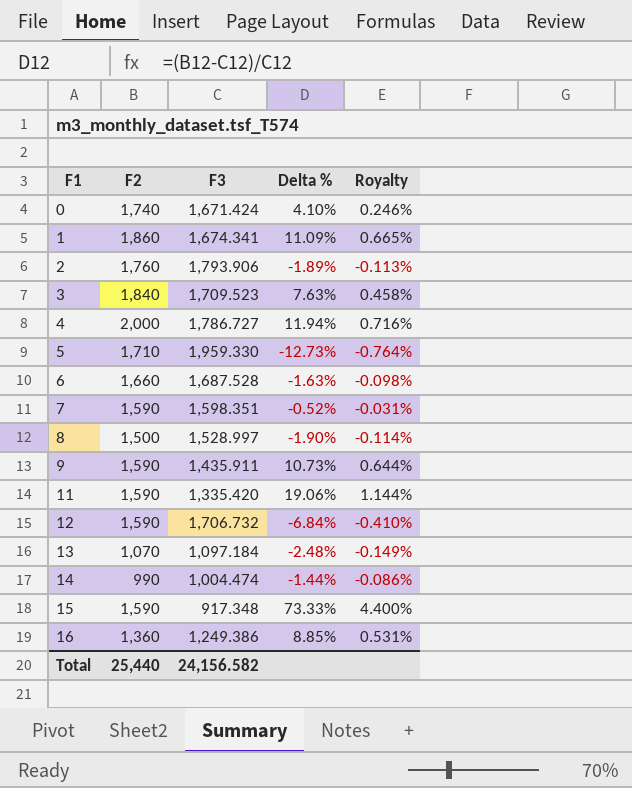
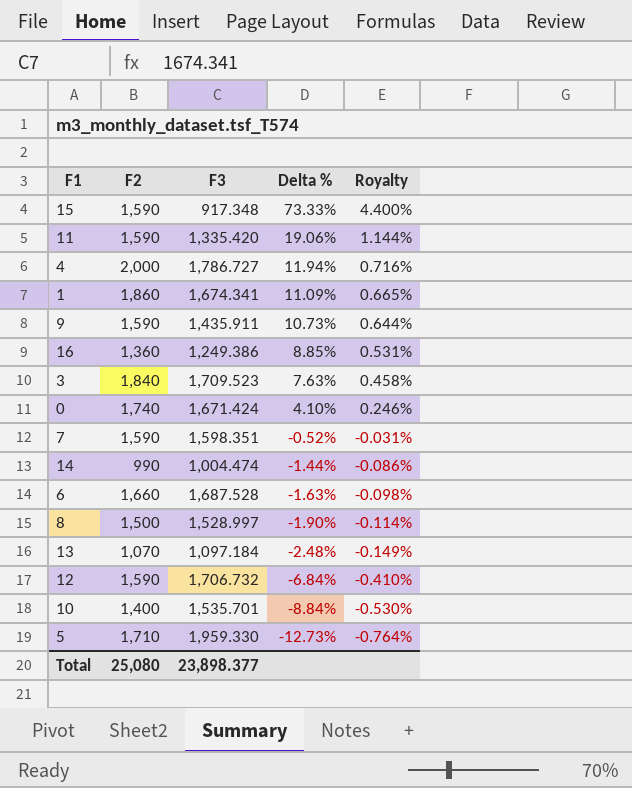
row order: F1 ascending -> Delta % descending
row 2: 1,760 | 1,793.906 | -1.89% | -0.113% -> none
row 10: none -> 1,400 | 1,535.701 | -8.84% | -0.530%
Total | F2: 25,440 -> 25,080
Total | F3: 24,156.582 -> 23,898.377

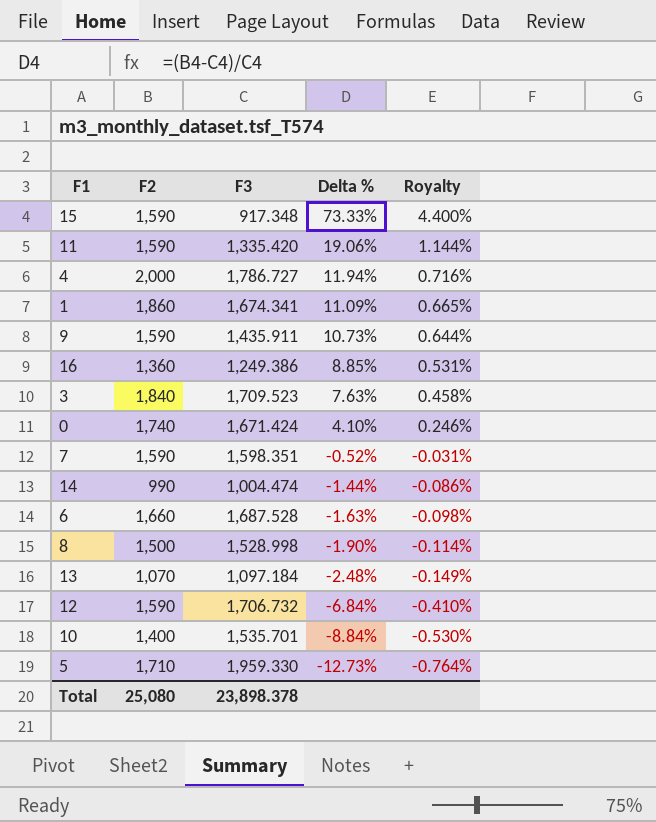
8 | F3: 1,528.997 -> 1,528.998
Total | F3: 23,898.377 -> 23,898.378

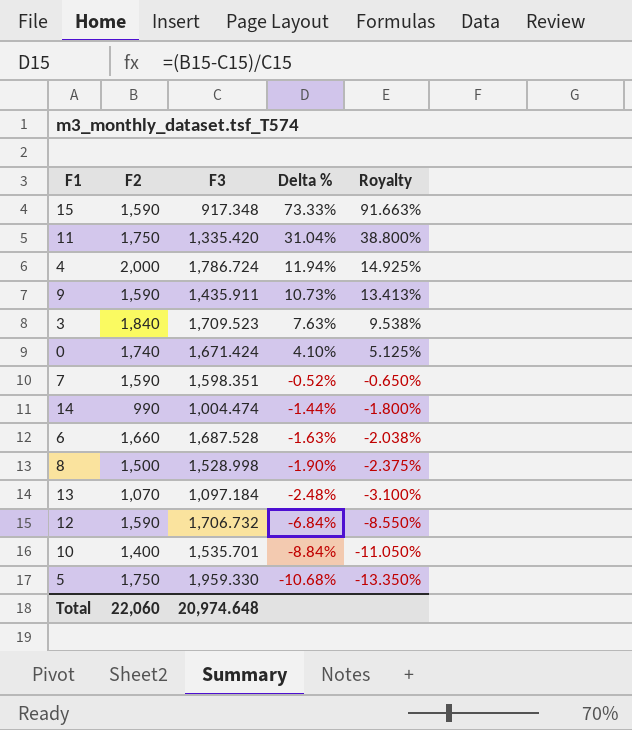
column Royalty | formula: [Delta %] * 0.06 -> [Delta %] * 1.25
row 1: 1,860 | 1,674.341 | 11.09% | 0.665% -> none
row 16: 1,360 | 1,249.386 | 8.85% | 0.531% -> none
11 | F2: 1,590 -> 1,750
11 | Delta %: 19.06% -> 31.04%
4 | F3: 1,786.727 -> 1,786.724
5 | F2: 1,710 -> 1,750
5 | Delta %: -12.73% -> -10.68%
Total | F2: 25,080 -> 22,060
Total | F3: 23,898.378 -> 20,974.648

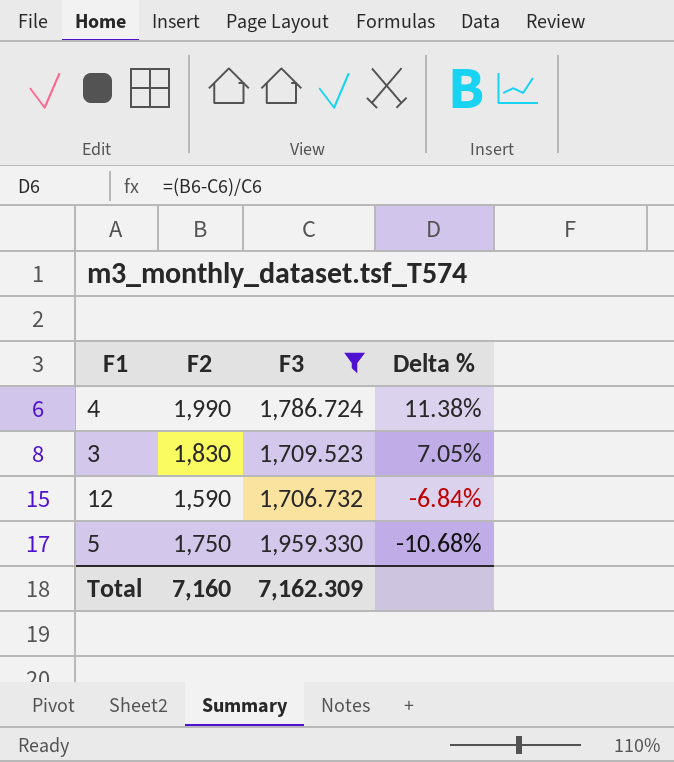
filter: none -> F3 >= 1,706.732
column Royalty | formula: [Delta %] * 1.25 -> none
4 | F2: 2,000 -> 1,990
4 | Delta %: 11.94% -> 11.38%
3 | F2: 1,840 -> 1,830
3 | Delta %: 7.63% -> 7.05%
Total | F2: 22,060 -> 7,160
Total | F3: 20,974.648 -> 7,162.309

